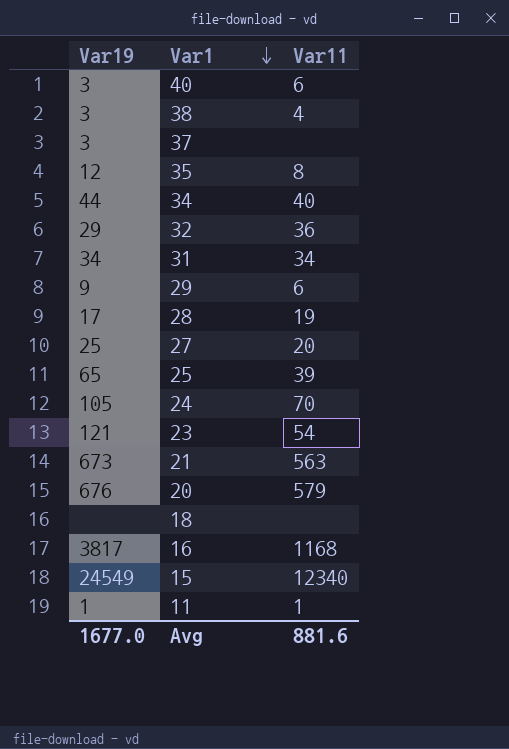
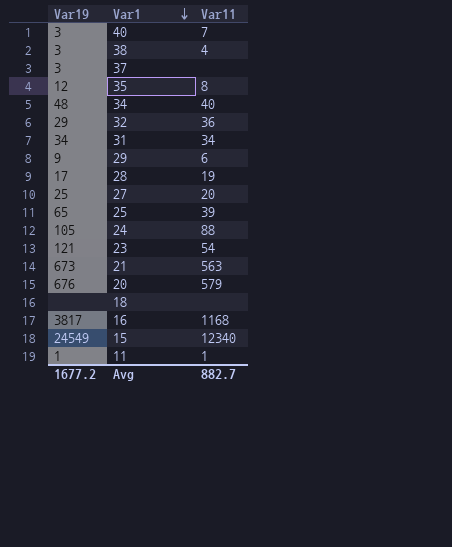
40 | Var11: 6 -> 7
34 | Var19: 44 -> 48
24 | Var11: 70 -> 88
Avg | Var19: 1677.0 -> 1677.2
Avg | Var11: 881.6 -> 882.7

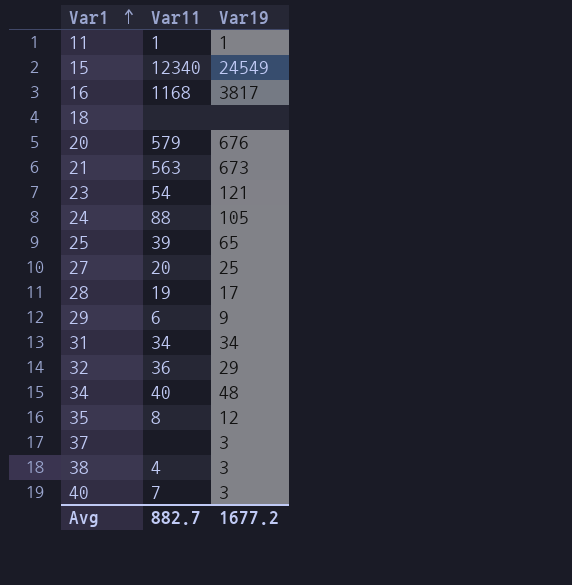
row order: Var1 descending -> Var1 ascending
column Var19 | position: 1 -> 3

